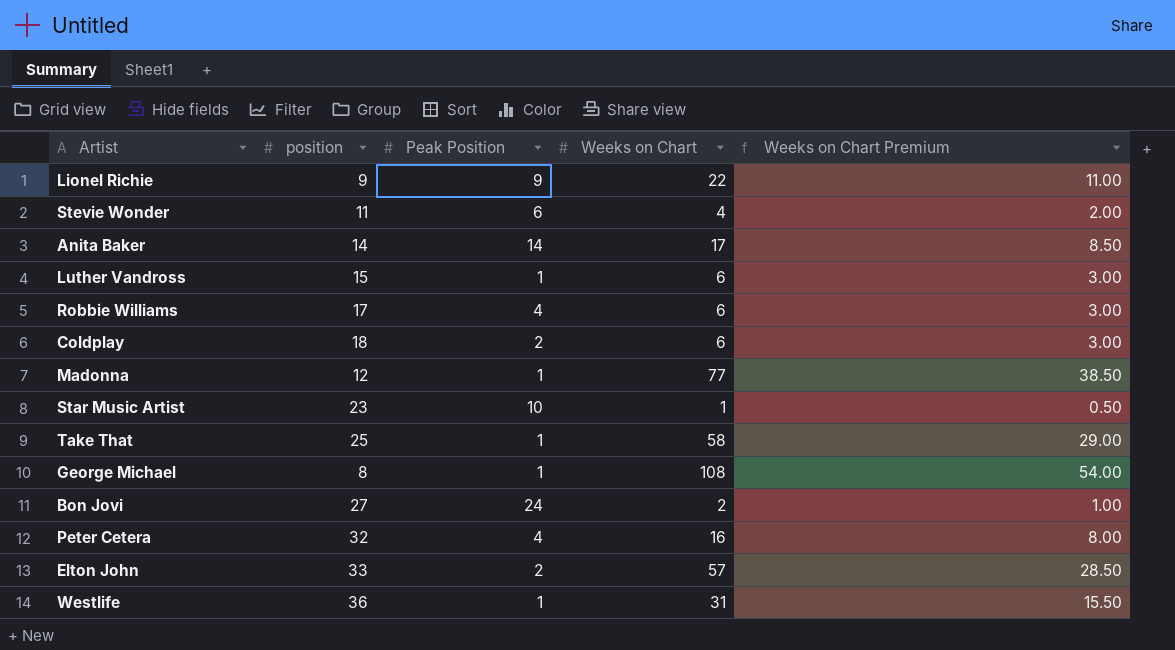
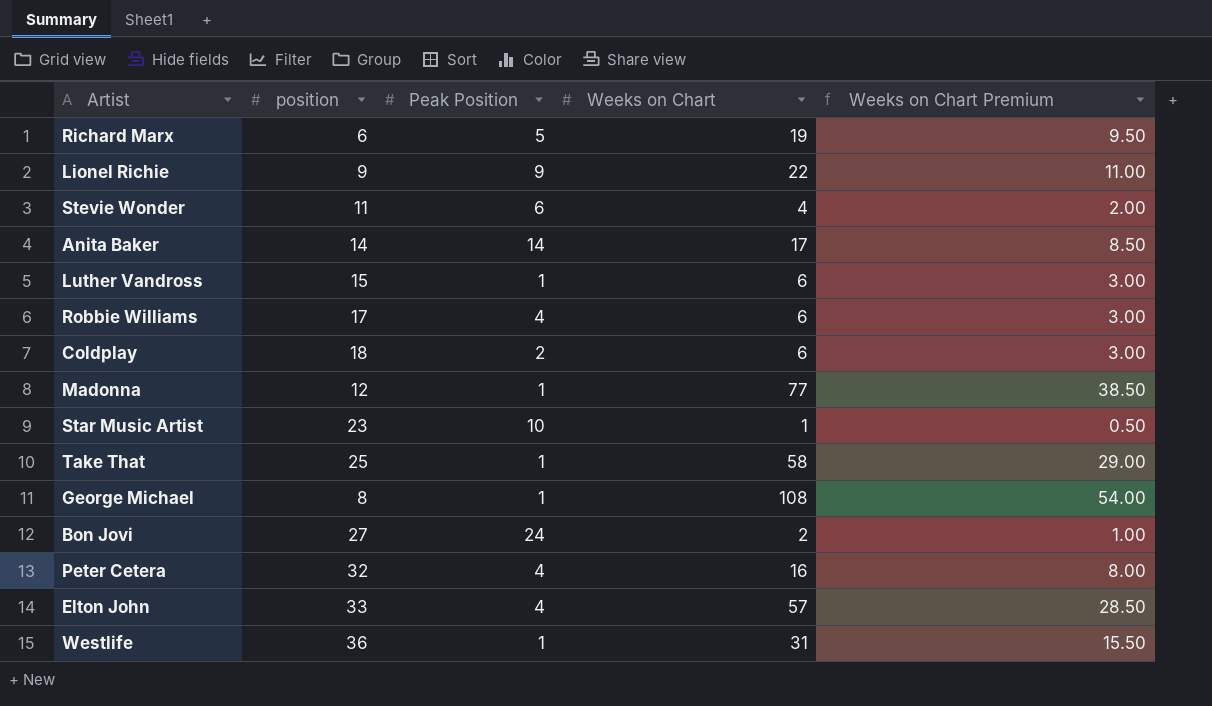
row Richard Marx: none -> 6 | 5 | 19 | 9.50
Elton John | Peak Position: 2 -> 4

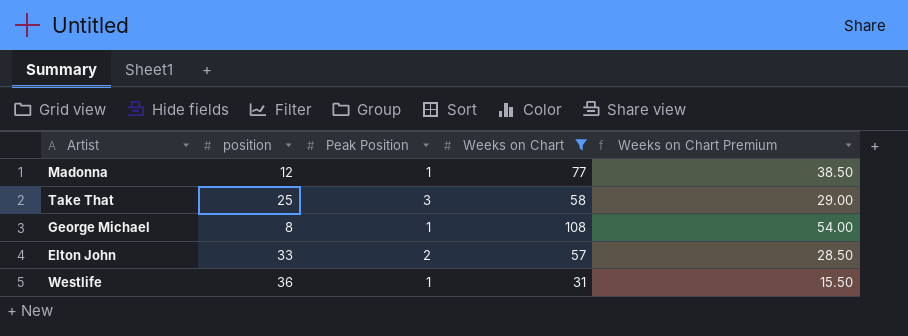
filter: none -> Weeks on Chart >= 31
Take That | Peak Position: 1 -> 3
Elton John | Peak Position: 4 -> 2

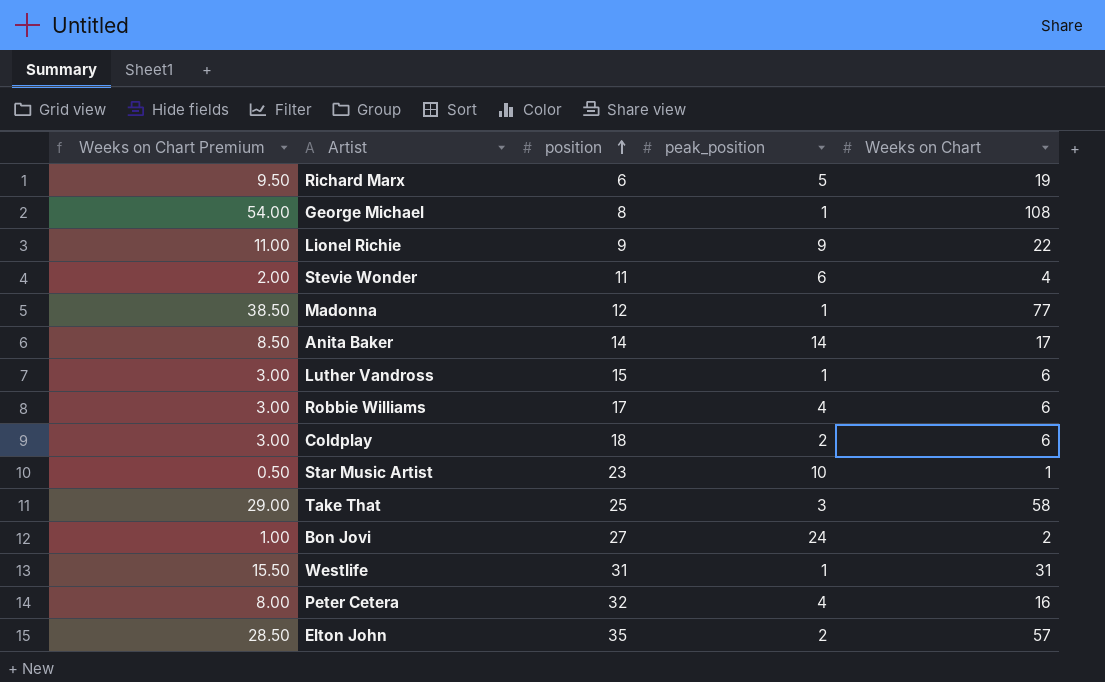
filter: Weeks on Chart >= 31 -> none
row order: none -> position ascending
column Weeks on Chart Premium | position: 5 -> 1
column name: Peak Position -> peak_position
Westlife | position: 36 -> 31
Elton John | position: 33 -> 35

